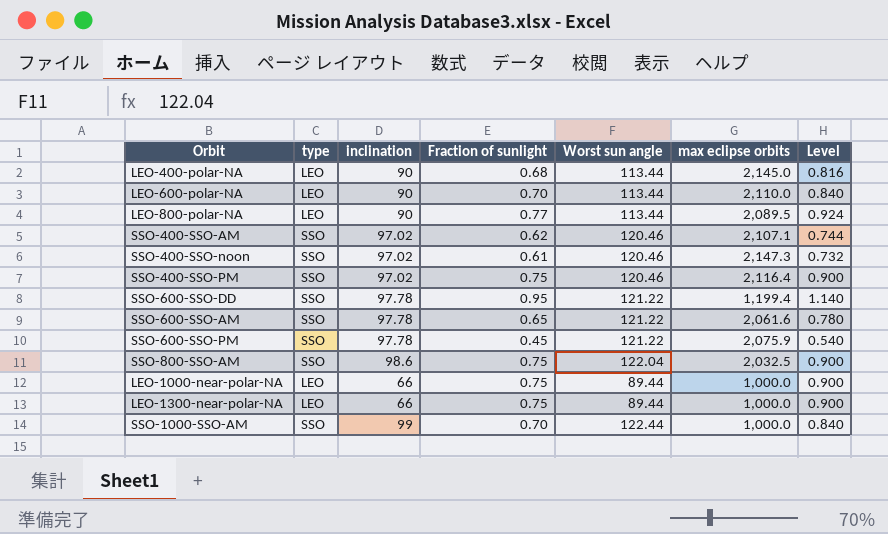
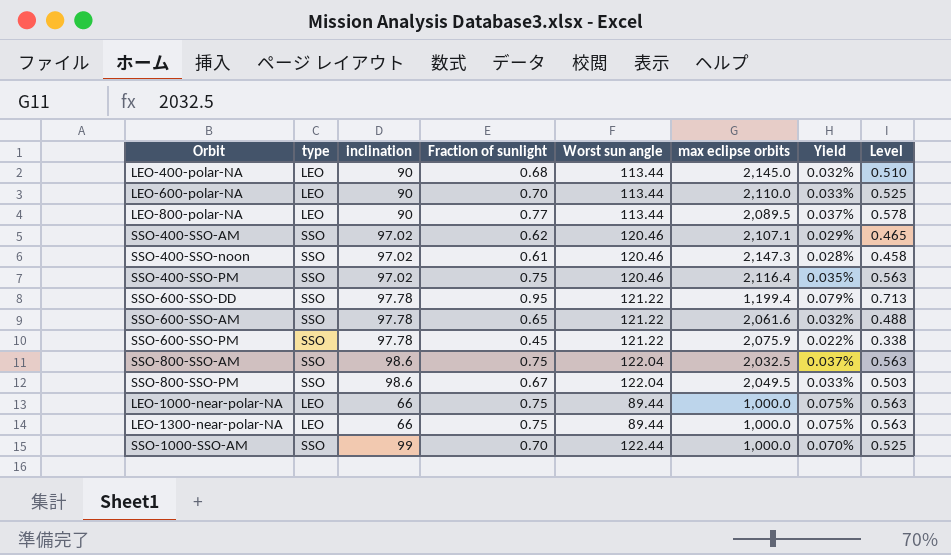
column Yield | formula: none -> [Fraction of sunlight] / [max eclipse orbits]
column Level | formula: [Fraction of sunlight] * 1.2 -> [Fraction of sunlight] * 0.75
row SSO-800-SSO-PM: none -> SSO | 98.6 | 0.67 | 122.04 | 2,049.5 | 0.033% | 0.503

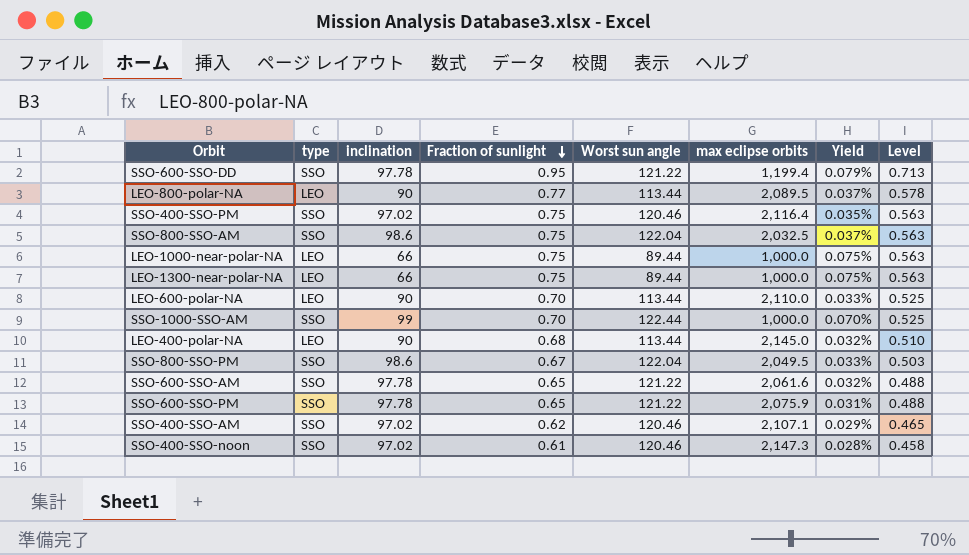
row order: none -> Fraction of sunlight descending
SSO-600-SSO-PM | Fraction of sunlight: 0.45 -> 0.65
SSO-600-SSO-PM | Yield: 0.022% -> 0.031%
SSO-600-SSO-PM | Level: 0.338 -> 0.488

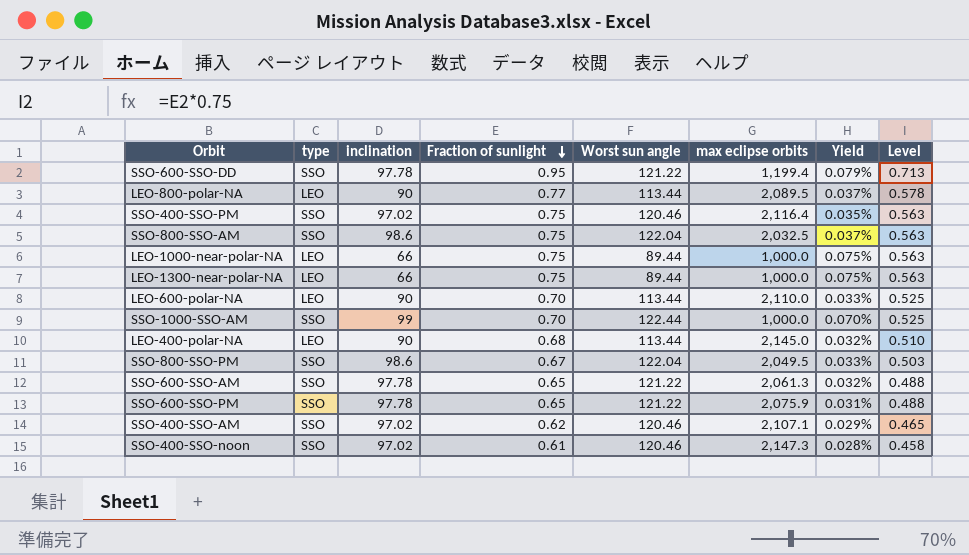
SSO-600-SSO-AM | max eclipse orbits: 2,061.6 -> 2,061.3

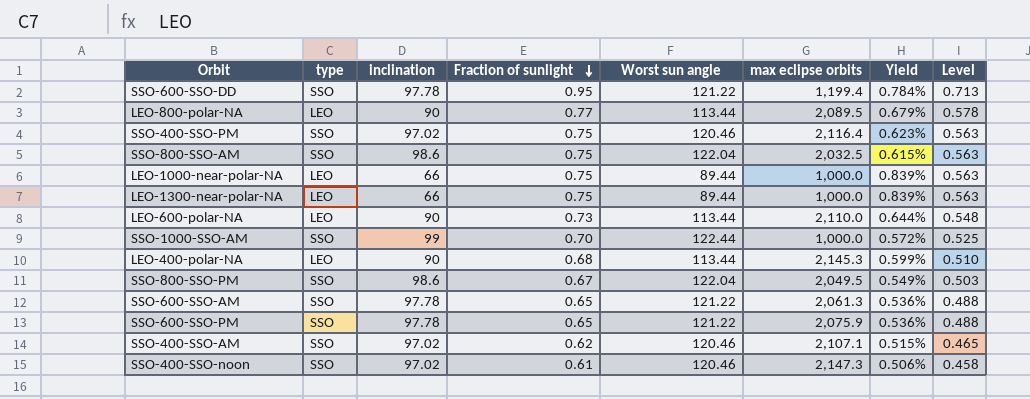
column Yield | formula: [Fraction of sunlight] / [max eclipse orbits] -> [Fraction of sunlight] / [Worst sun angle]
LEO-600-polar-NA | Fraction of sunlight: 0.70 -> 0.73
LEO-600-polar-NA | Level: 0.525 -> 0.548
LEO-400-polar-NA | max eclipse orbits: 2,145.0 -> 2,145.3

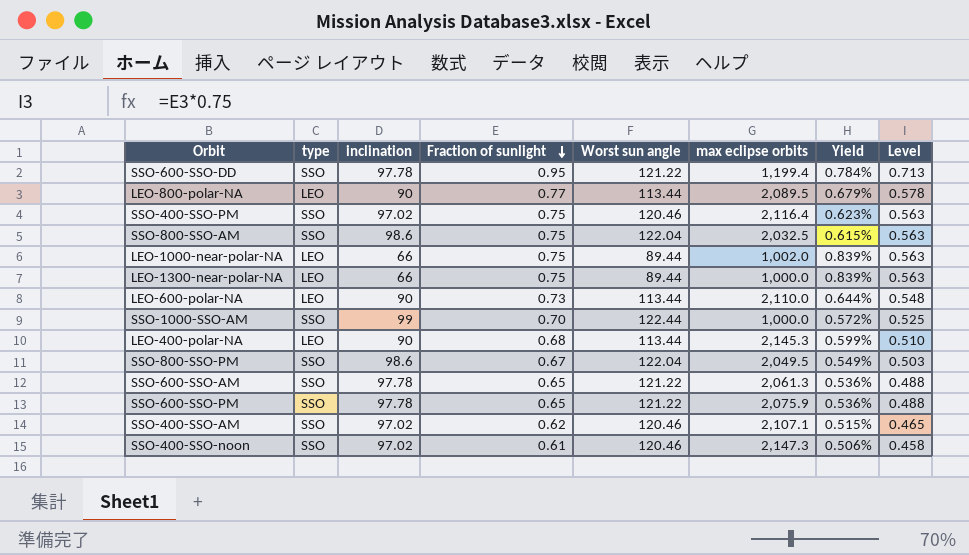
LEO-1000-near-polar-NA | max eclipse orbits: 1,000.0 -> 1,002.0

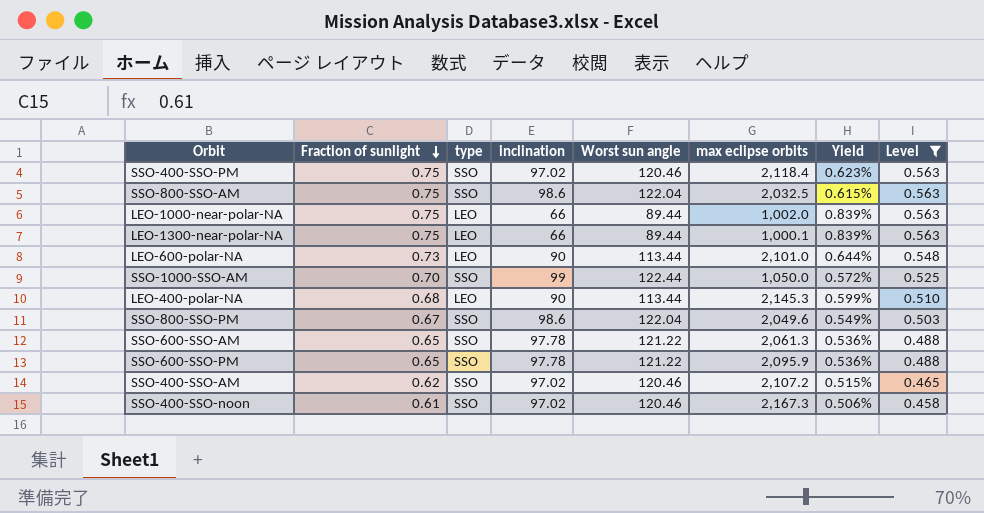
filter: none -> Level <= 0.563
column Fraction of sunlight | position: 4 -> 2
SSO-400-SSO-PM | max eclipse orbits: 2,116.4 -> 2,118.4
LEO-1300-near-polar-NA | max eclipse orbits: 1,000.0 -> 1,000.1
LEO-600-polar-NA | max eclipse orbits: 2,110.0 -> 2,101.0
SSO-1000-SSO-AM | max eclipse orbits: 1,000.0 -> 1,050.0
SSO-800-SSO-PM | max eclipse orbits: 2,049.5 -> 2,049.6
SSO-600-SSO-PM | max eclipse orbits: 2,075.9 -> 2,095.9
SSO-400-SSO-AM | max eclipse orbits: 2,107.1 -> 2,107.2
SSO-400-SSO-noon | max eclipse orbits: 2,147.3 -> 2,167.3

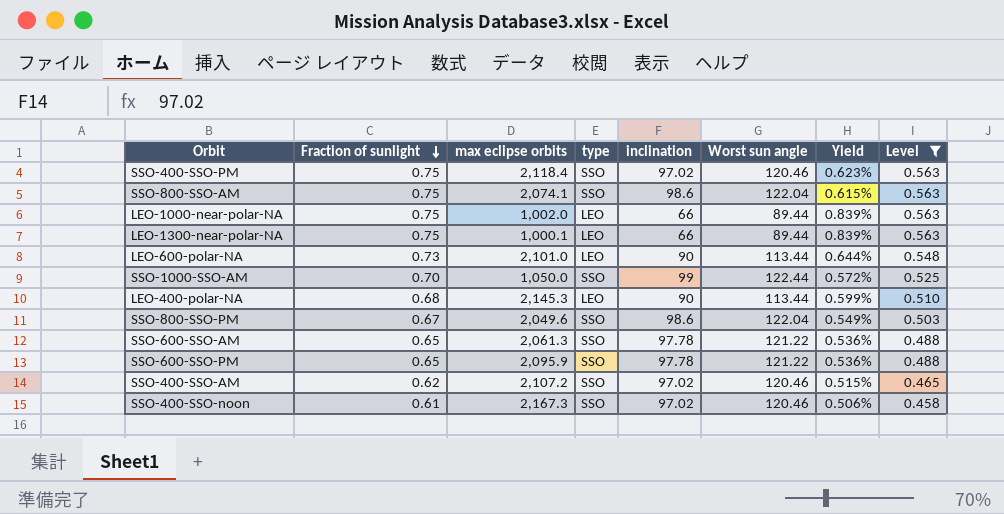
column max eclipse orbits | position: 6 -> 3
SSO-800-SSO-AM | max eclipse orbits: 2,032.5 -> 2,074.1

